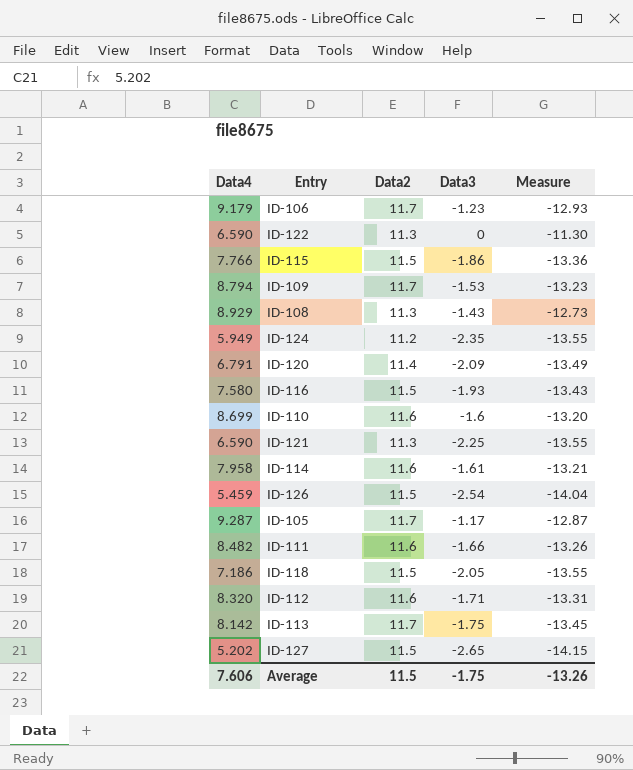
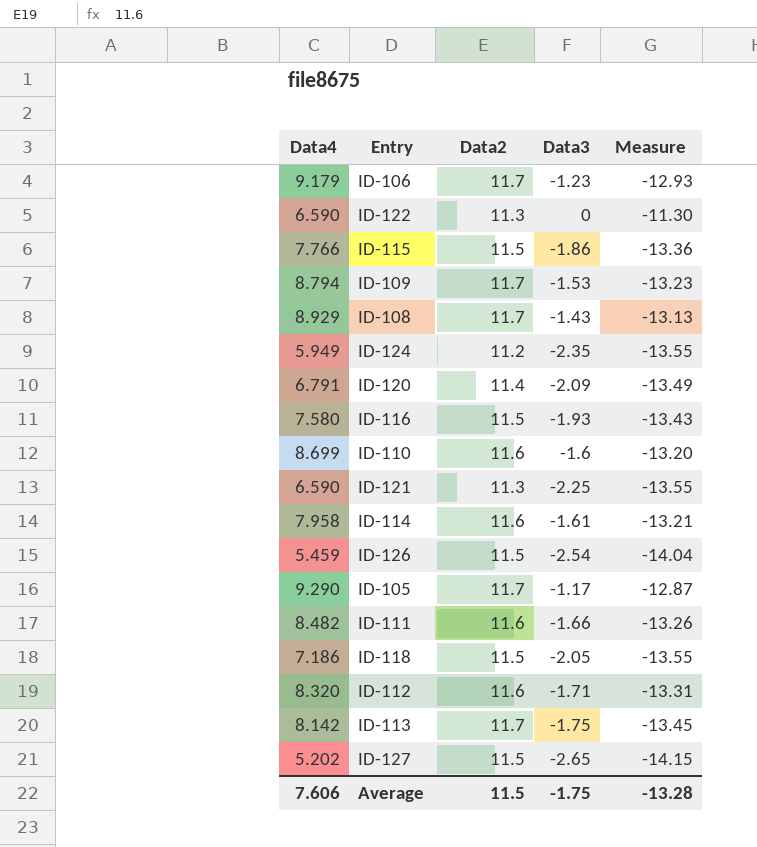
ID-108 | Data2: 11.3 -> 11.7
ID-108 | Measure: -12.73 -> -13.13
ID-105 | Data4: 9.287 -> 9.290
Average | Measure: -13.26 -> -13.28

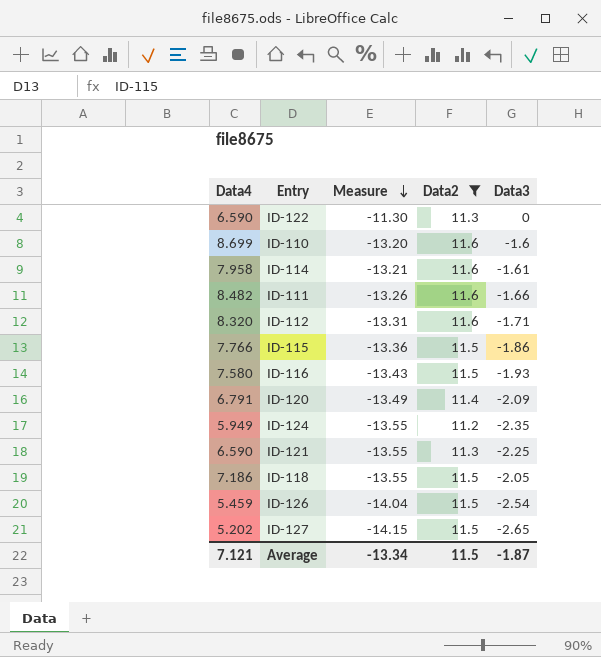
filter: none -> Data2 != 11.7
row order: none -> Measure descending
column Measure | position: 5 -> 3
Average | Data4: 7.606 -> 7.121
Average | Measure: -13.28 -> -13.34
Average | Data3: -1.75 -> -1.87

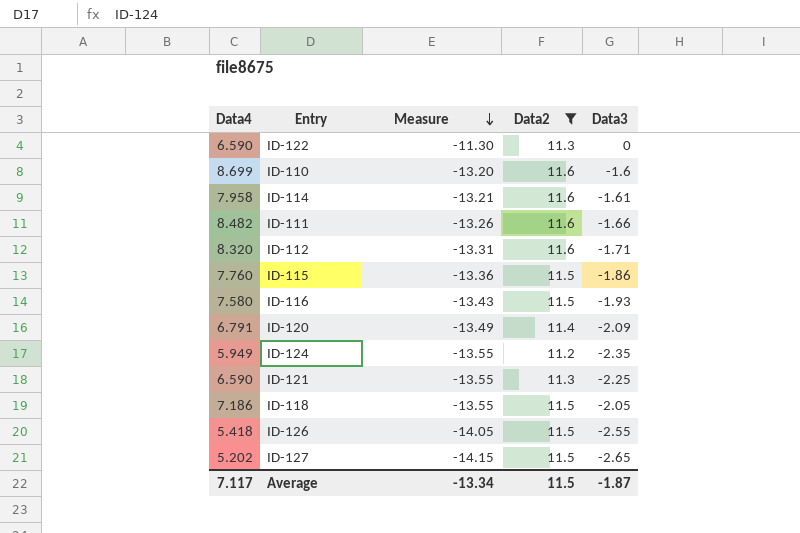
ID-115 | Data4: 7.766 -> 7.760
ID-126 | Data4: 5.459 -> 5.418
ID-126 | Measure: -14.04 -> -14.05
ID-126 | Data3: -2.54 -> -2.55
Average | Data4: 7.121 -> 7.117

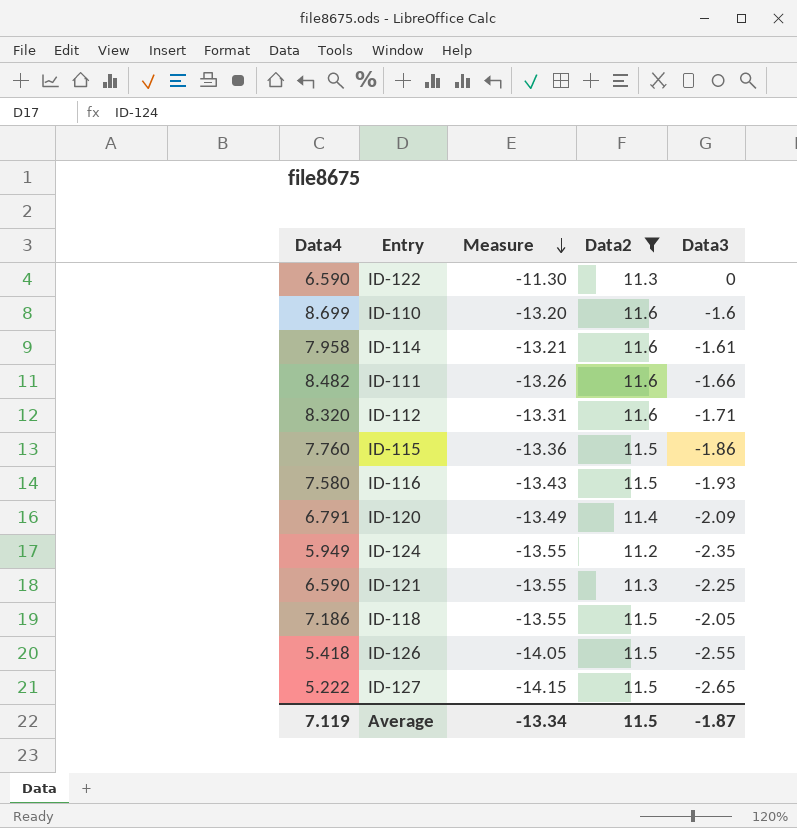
ID-127 | Data4: 5.202 -> 5.222
Average | Data4: 7.117 -> 7.119

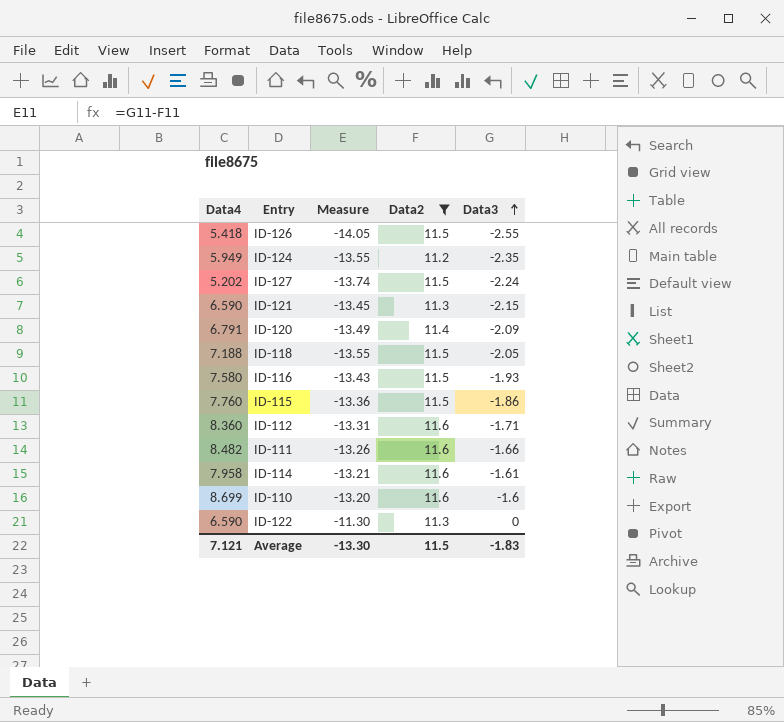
row order: Measure descending -> Data3 ascending
ID-127 | Data4: 5.222 -> 5.202
ID-127 | Measure: -14.15 -> -13.74
ID-127 | Data3: -2.65 -> -2.24
ID-121 | Measure: -13.55 -> -13.45
ID-121 | Data3: -2.25 -> -2.15
ID-118 | Data4: 7.186 -> 7.188
ID-112 | Data4: 8.320 -> 8.360
Average | Data4: 7.119 -> 7.121
Average | Measure: -13.34 -> -13.30
Average | Data3: -1.87 -> -1.83

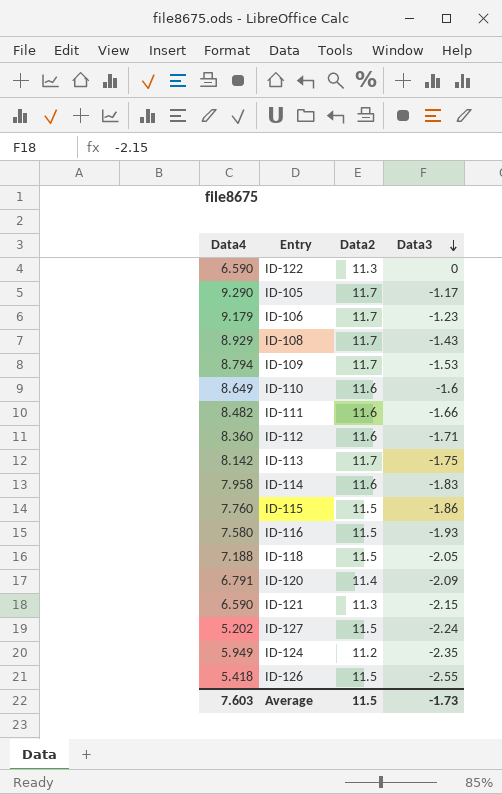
filter: Data2 != 11.7 -> none
row order: Data3 ascending -> Data3 descending
column Measure | formula: [Data3] - [Data2] -> none
ID-110 | Data4: 8.699 -> 8.649
ID-114 | Data3: -1.61 -> -1.83
Average | Data4: 7.121 -> 7.603
Average | Data3: -1.83 -> -1.73

